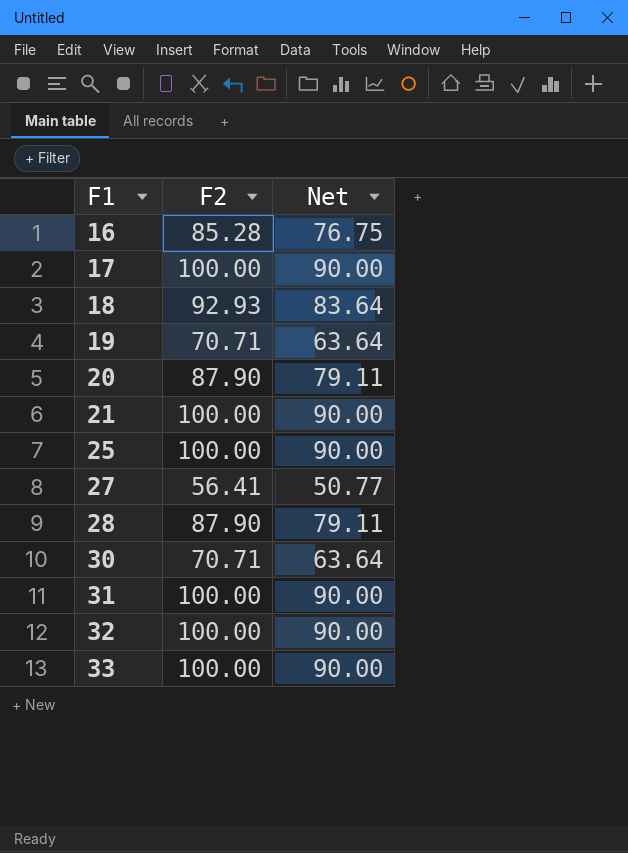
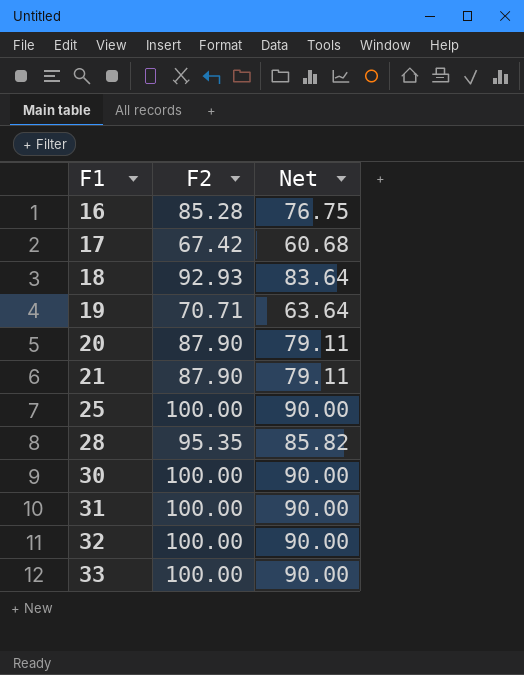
row 27: 56.41 | 50.77 -> none
17 | F2: 100.00 -> 67.42
17 | Net: 90.00 -> 60.68
21 | F2: 100.00 -> 87.90
21 | Net: 90.00 -> 79.11
28 | F2: 87.90 -> 95.35
28 | Net: 79.11 -> 85.82
30 | F2: 70.71 -> 100.00
30 | Net: 63.64 -> 90.00

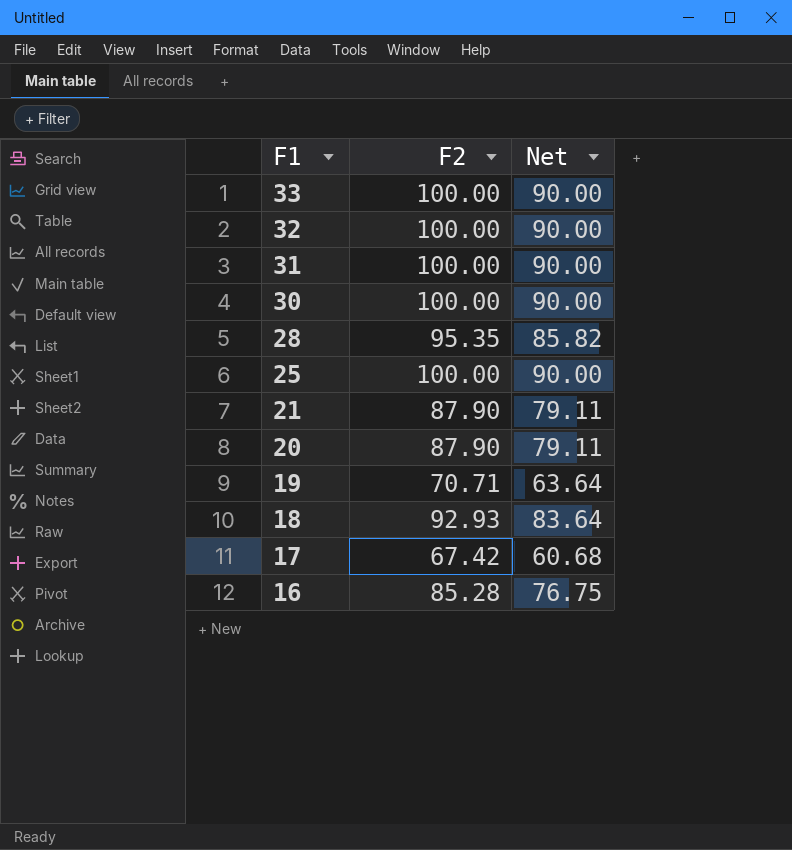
row order: F1 ascending -> F1 descending

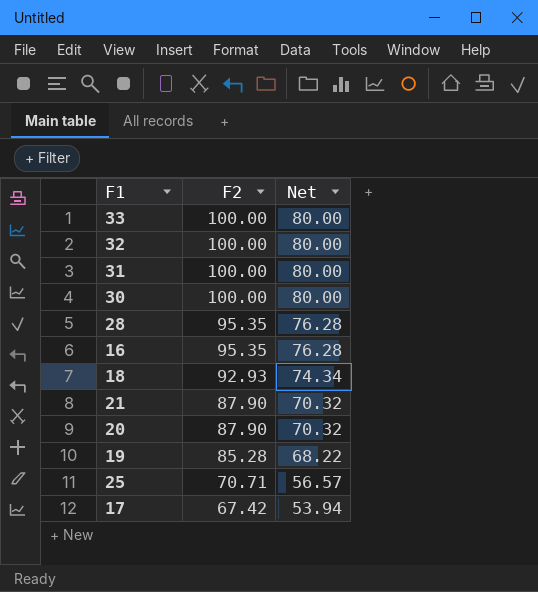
row order: F1 descending -> F2 descending
column Net | formula: [F2] * 0.9 -> [F2] * 0.8
16 | F2: 85.28 -> 95.35
19 | F2: 70.71 -> 85.28
25 | F2: 100.00 -> 70.71

